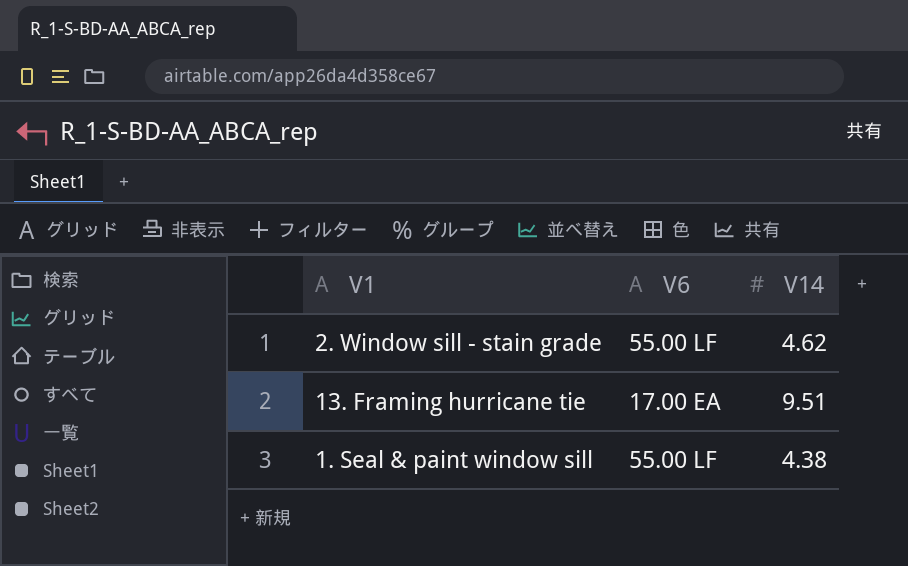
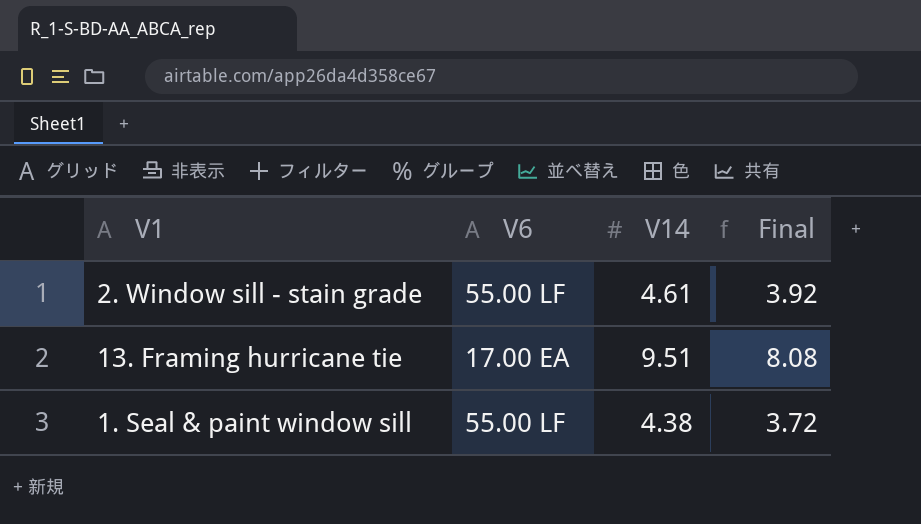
column Final | formula: none -> [V14] * 0.85
2. Window sill - stain grade | V14: 4.62 -> 4.61

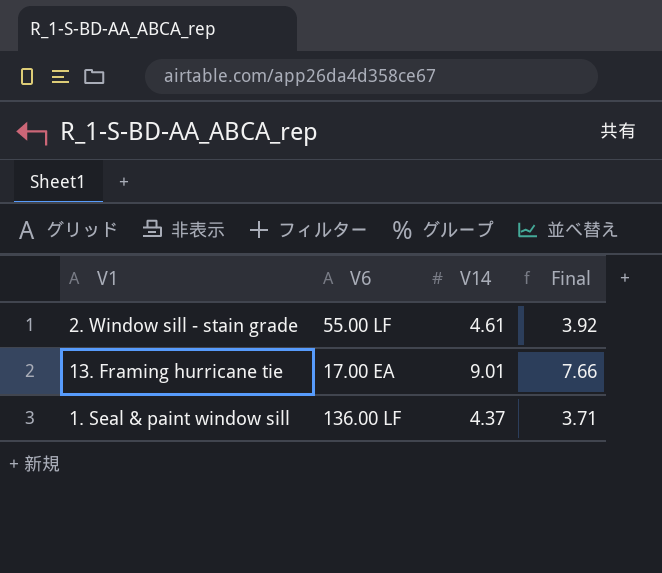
13. Framing hurricane tie | V14: 9.51 -> 9.01
13. Framing hurricane tie | Final: 8.08 -> 7.66
1. Seal & paint window sill | V6: 55.00 LF -> 136.00 LF
1. Seal & paint window sill | V14: 4.38 -> 4.37
1. Seal & paint window sill | Final: 3.72 -> 3.71

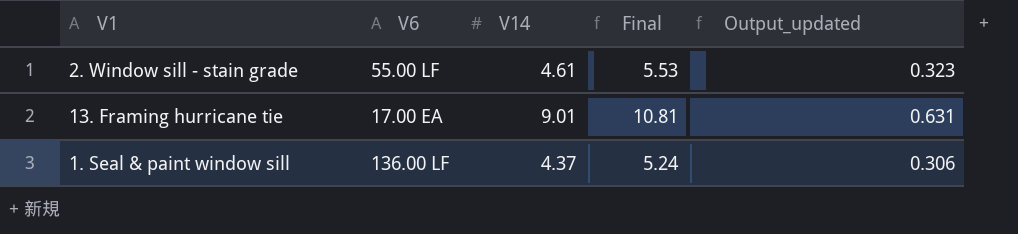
column Final | formula: [V14] * 0.85 -> [V14] * 1.2
column Output_updated | formula: none -> [V14] * 0.07

